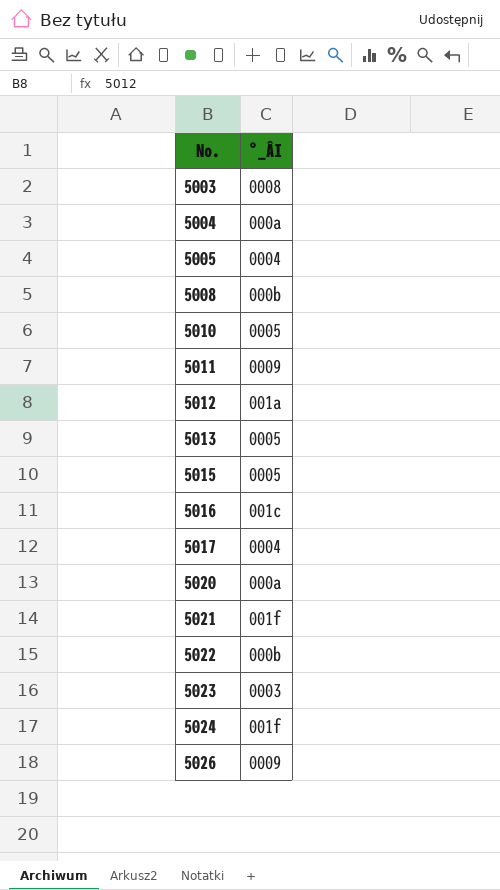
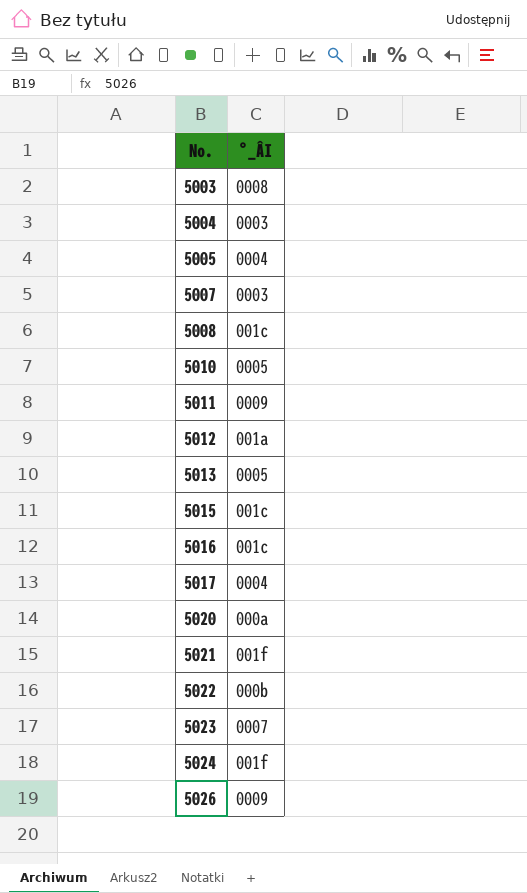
5004 | °_ÂI: 000a -> 0003
row 5007: none -> 0003
5008 | °_ÂI: 000b -> 001c
5015 | °_ÂI: 0005 -> 001c
5023 | °_ÂI: 0003 -> 0007

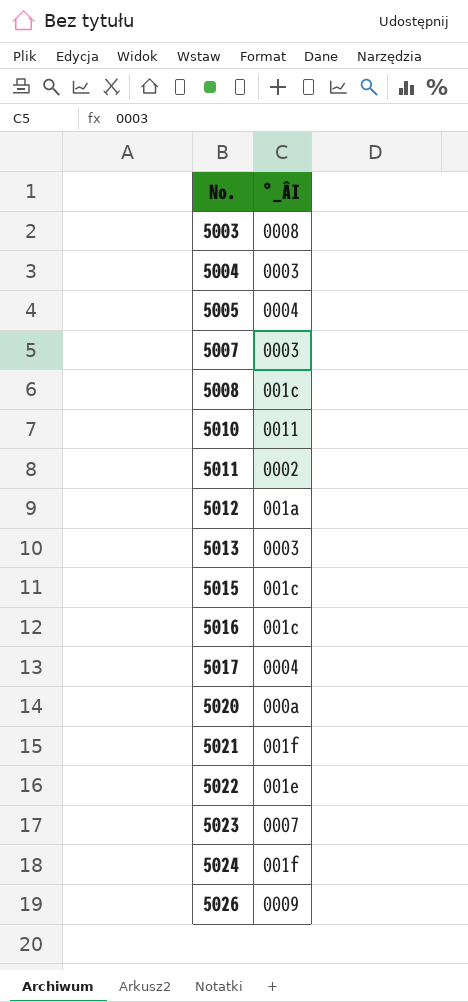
5010 | °_ÂI: 0005 -> 0011
5011 | °_ÂI: 0009 -> 0002
5013 | °_ÂI: 0005 -> 0003
5022 | °_ÂI: 000b -> 001e

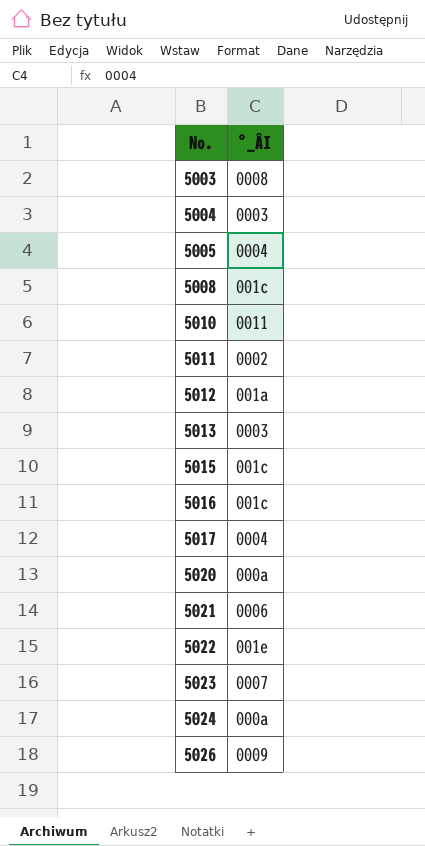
row 5007: 0003 -> none
5021 | °_ÂI: 001f -> 0006
5024 | °_ÂI: 001f -> 000a

